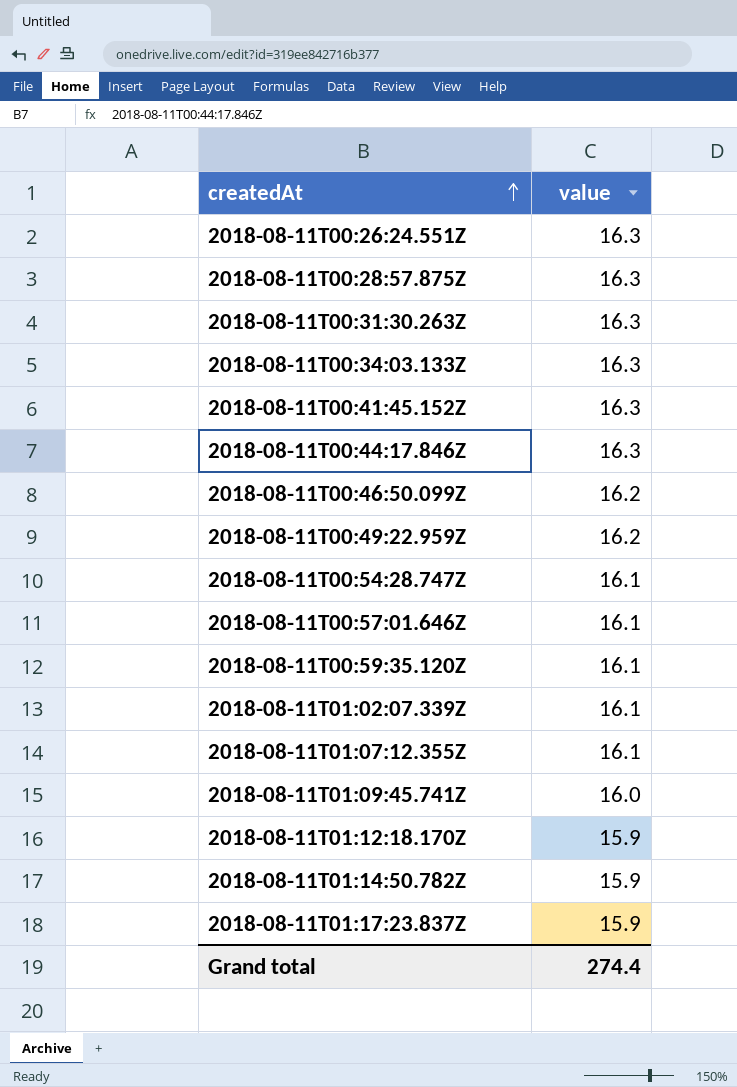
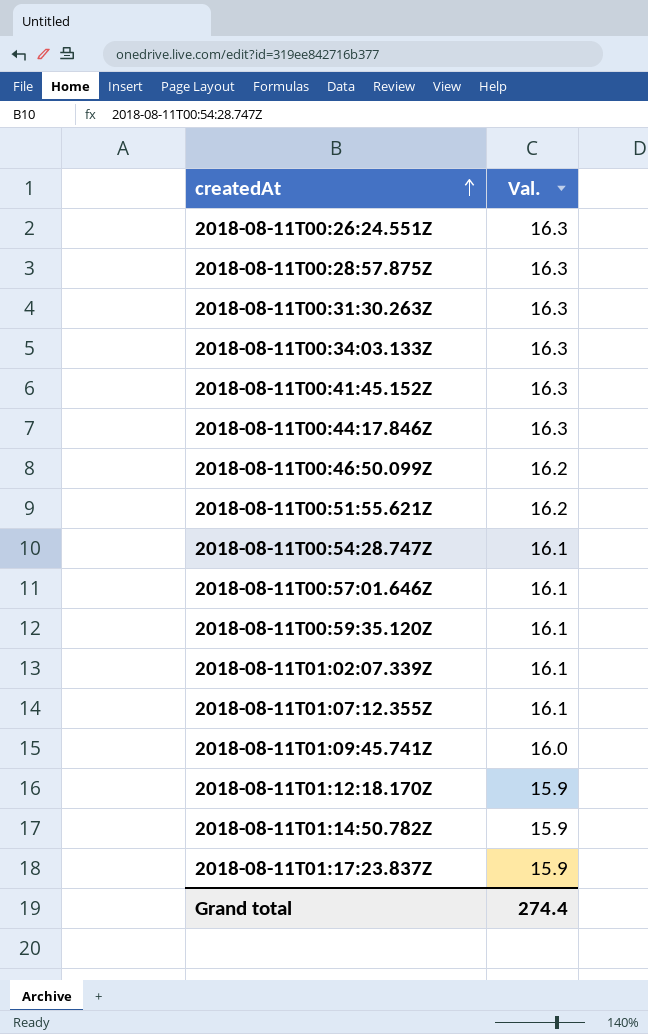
column name: value -> Val.
row 2018-08-11T00:49:22.959Z: 16.2 -> none
row 2018-08-11T00:51:55.621Z: none -> 16.2

